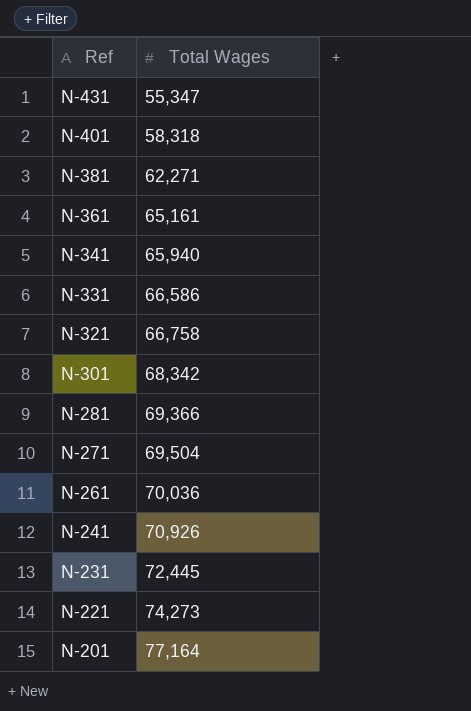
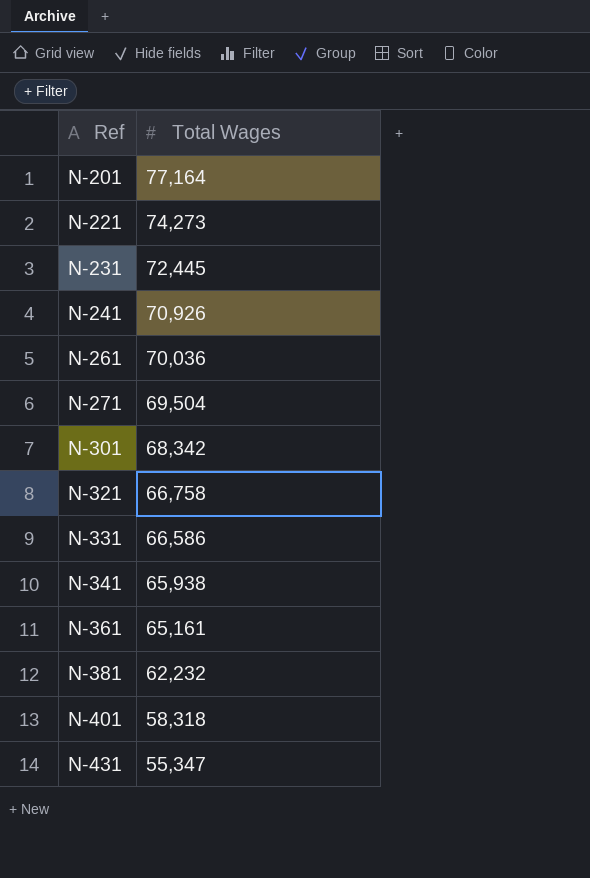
row order: Ref descending -> Ref ascending
row N-281: 69,366 -> none
N-341 | Total Wages: 65,940 -> 65,938
N-381 | Total Wages: 62,271 -> 62,232

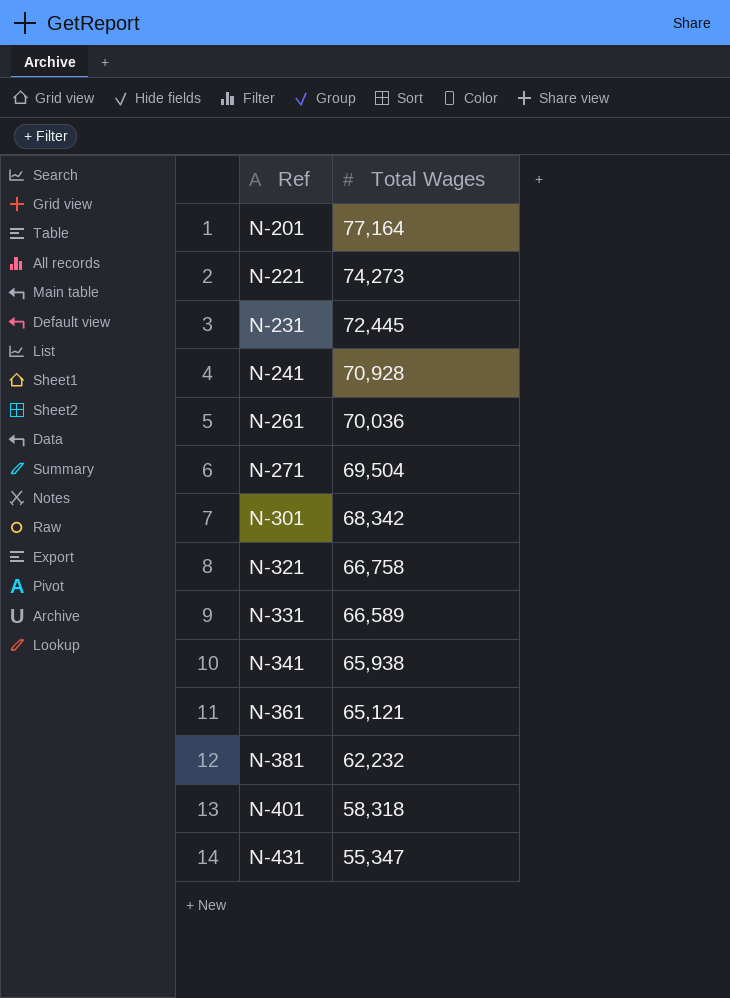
N-241 | Total Wages: 70,926 -> 70,928
N-331 | Total Wages: 66,586 -> 66,589
N-361 | Total Wages: 65,161 -> 65,121

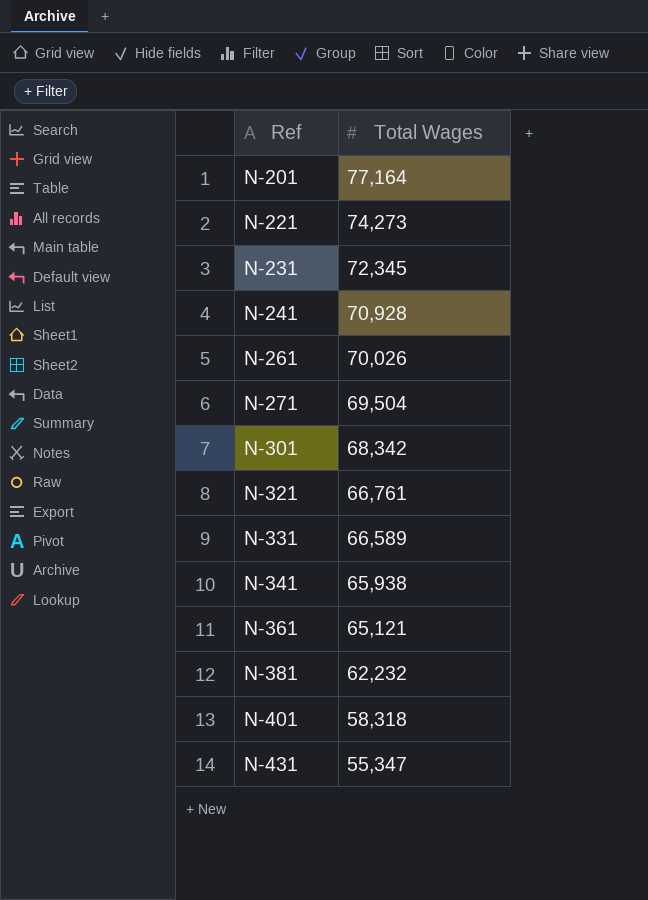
N-231 | Total Wages: 72,445 -> 72,345
N-261 | Total Wages: 70,036 -> 70,026
N-321 | Total Wages: 66,758 -> 66,761

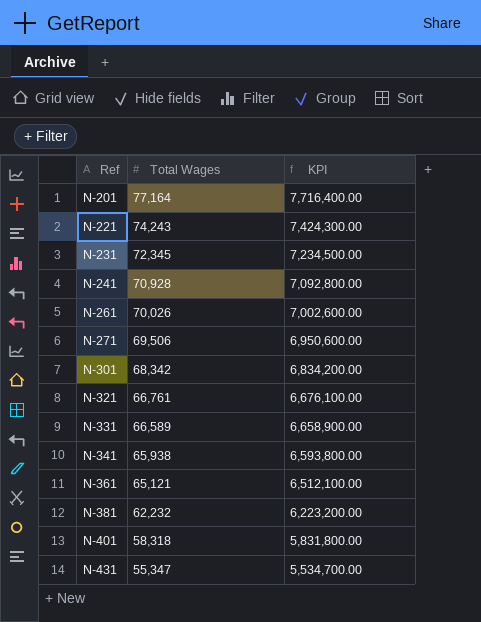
column KPI | formula: none -> [Total Wages] * 100
N-221 | Total Wages: 74,273 -> 74,243
N-271 | Total Wages: 69,504 -> 69,506

